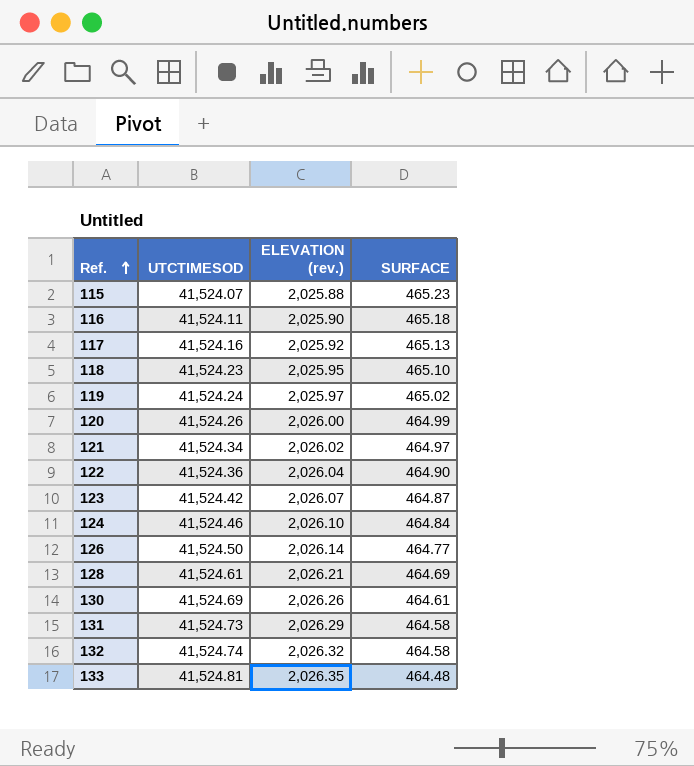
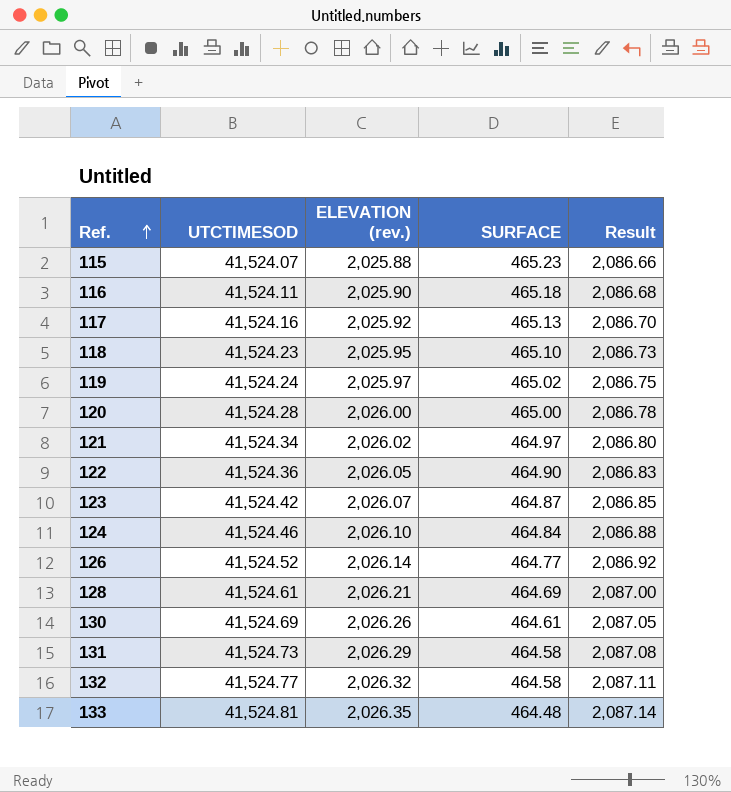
column Result | formula: none -> [ELEVATION (rev.)] * 1.03
120 | UTCTIMESOD: 41,524.26 -> 41,524.28
120 | SURFACE: 464.99 -> 465.00
122 | ELEVATION (rev.): 2,026.04 -> 2,026.05
126 | UTCTIMESOD: 41,524.50 -> 41,524.52
132 | UTCTIMESOD: 41,524.74 -> 41,524.77

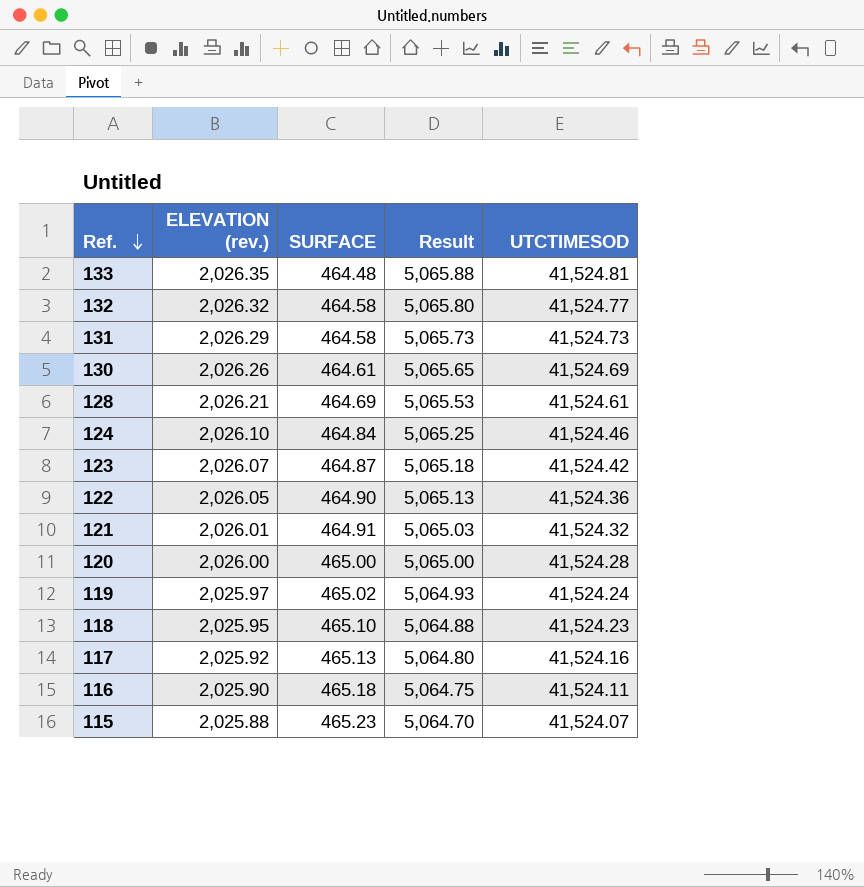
row order: Ref. ascending -> Ref. descending
column Result | formula: [ELEVATION (rev.)] * 1.03 -> [ELEVATION (rev.)] * 2.5
column UTCTIMESOD | position: 2 -> 5
row 126: 41,524.52 | 2,026.14 | 464.77 | 2,086.92 -> none
121 | ELEVATION (rev.): 2,026.02 -> 2,026.01
121 | SURFACE: 464.97 -> 464.91
121 | UTCTIMESOD: 41,524.34 -> 41,524.32

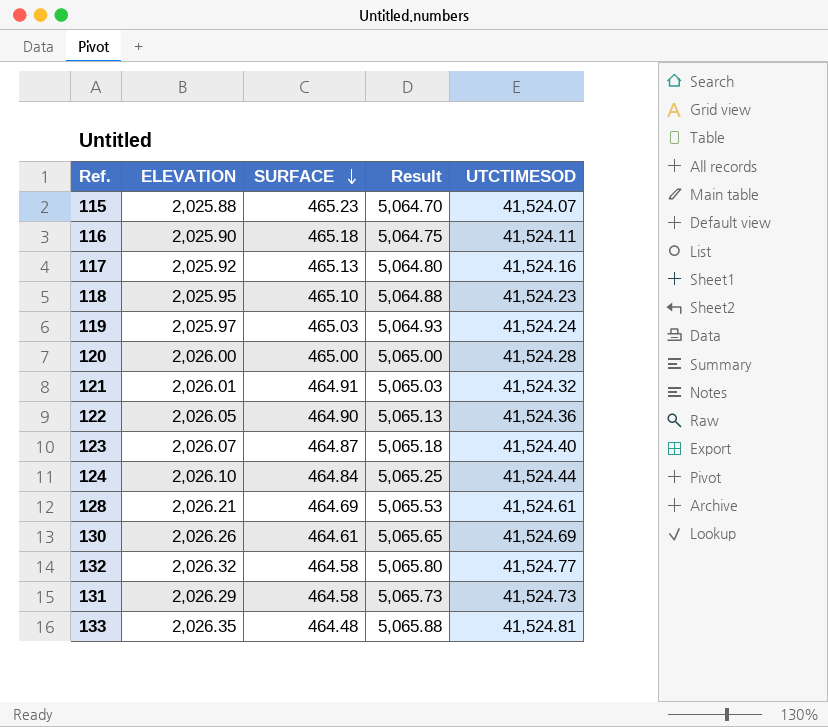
row order: Ref. descending -> SURFACE descending
column name: ELEVATION (rev.) -> ELEVATION
119 | SURFACE: 465.02 -> 465.03
123 | UTCTIMESOD: 41,524.42 -> 41,524.40
124 | UTCTIMESOD: 41,524.46 -> 41,524.44

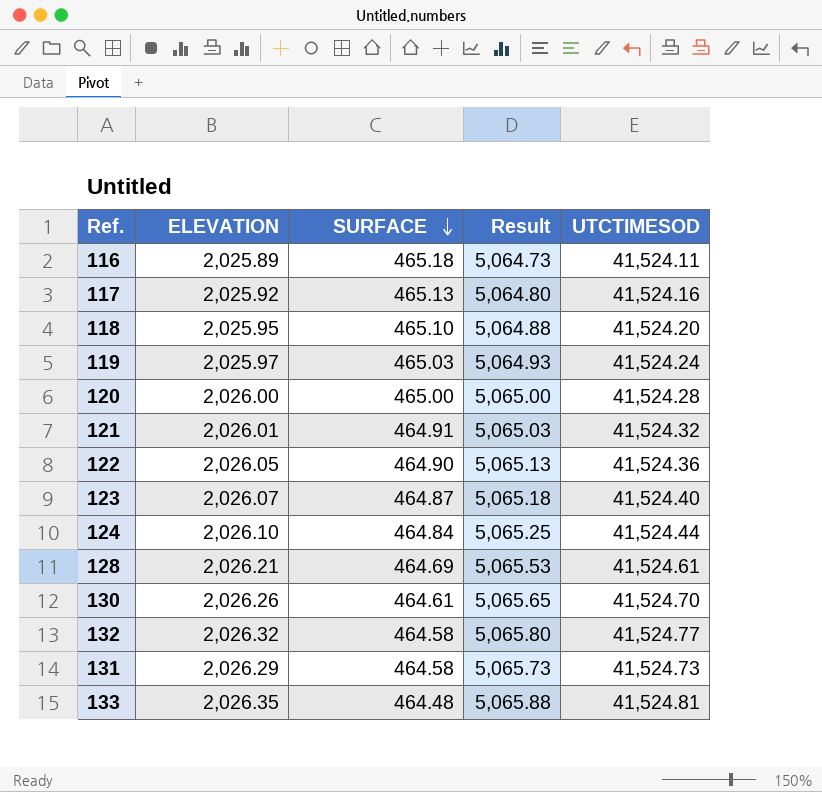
row 115: 2,025.88 | 465.23 | 5,064.70 | 41,524.07 -> none
116 | ELEVATION: 2,025.90 -> 2,025.89
116 | Result: 5,064.75 -> 5,064.73
118 | UTCTIMESOD: 41,524.23 -> 41,524.20
130 | UTCTIMESOD: 41,524.69 -> 41,524.70

